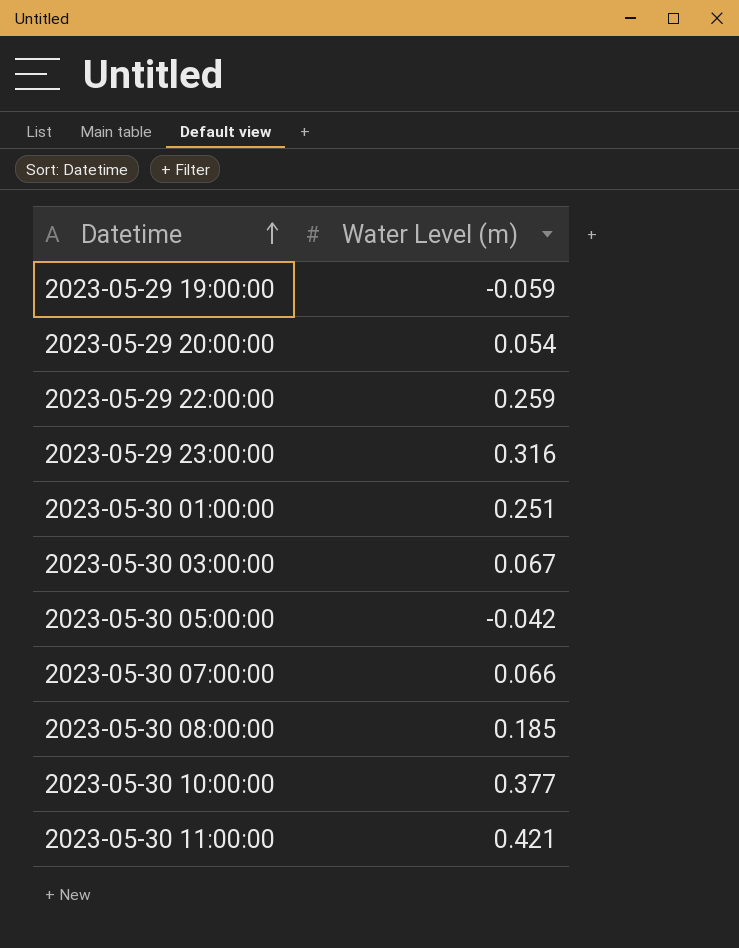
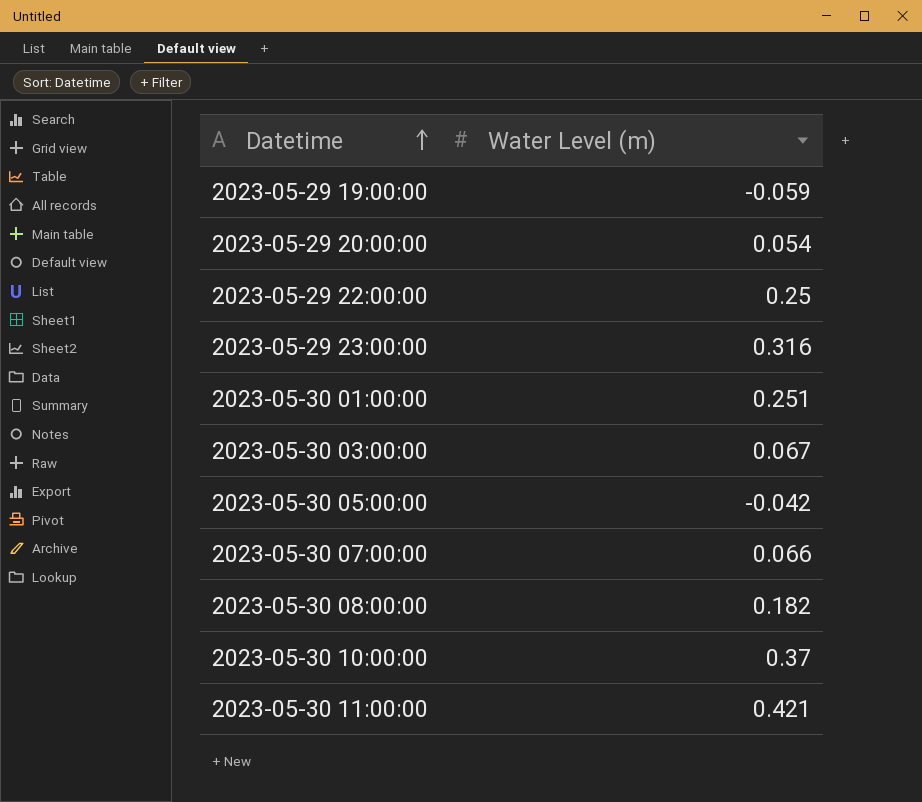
2023-05-29 22:00:00 | Water Level (m): 0.259 -> 0.25
2023-05-30 08:00:00 | Water Level (m): 0.185 -> 0.182
2023-05-30 10:00:00 | Water Level (m): 0.377 -> 0.37

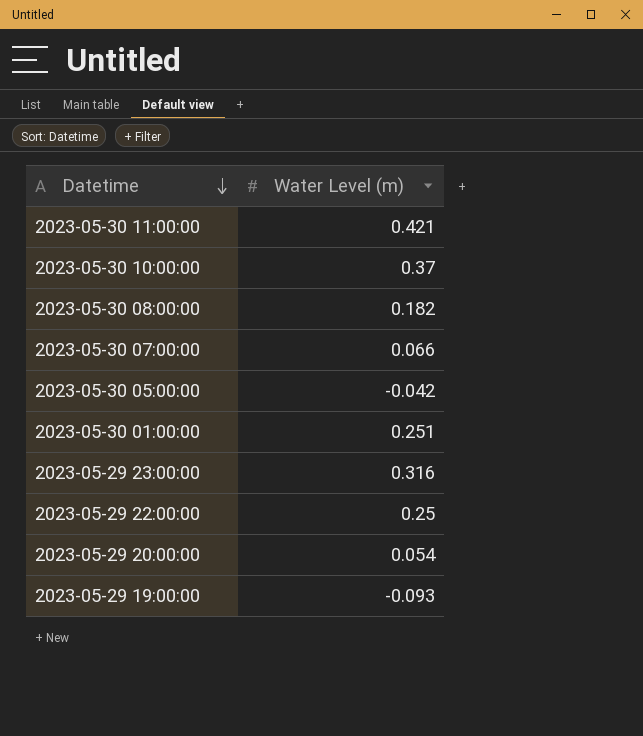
row order: Datetime ascending -> Datetime descending
row 2023-05-30 03:00:00: 0.067 -> none
2023-05-29 19:00:00 | Water Level (m): -0.059 -> -0.093

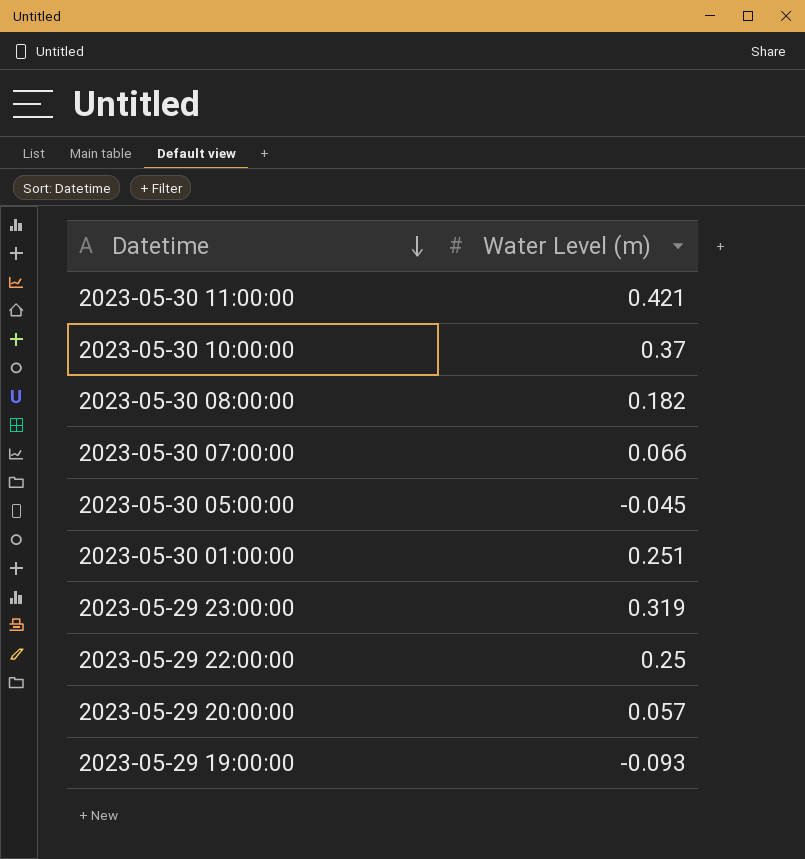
2023-05-30 05:00:00 | Water Level (m): -0.042 -> -0.045
2023-05-29 23:00:00 | Water Level (m): 0.316 -> 0.319
2023-05-29 20:00:00 | Water Level (m): 0.054 -> 0.057

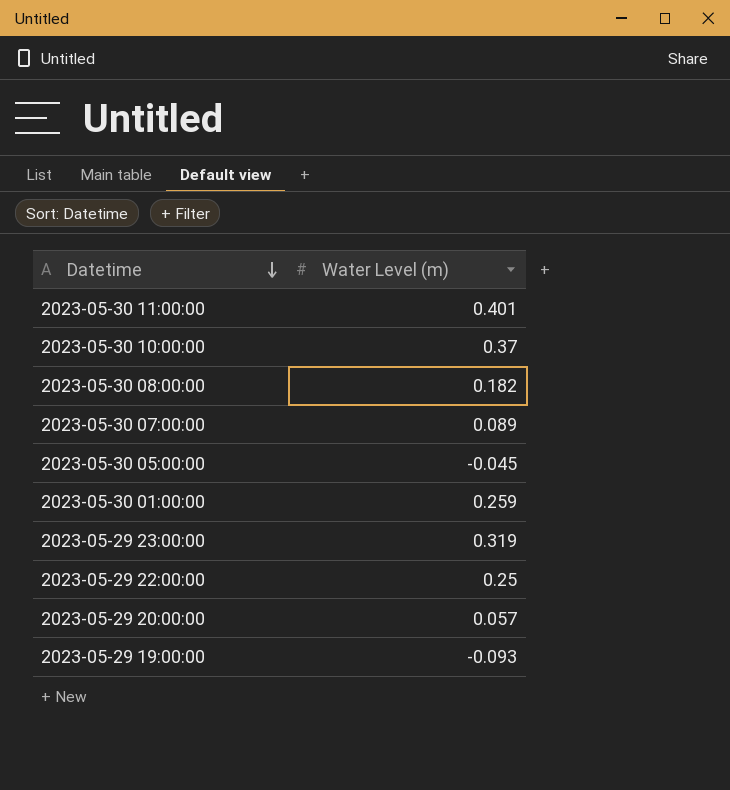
2023-05-30 11:00:00 | Water Level (m): 0.421 -> 0.401
2023-05-30 07:00:00 | Water Level (m): 0.066 -> 0.089
2023-05-30 01:00:00 | Water Level (m): 0.251 -> 0.259

